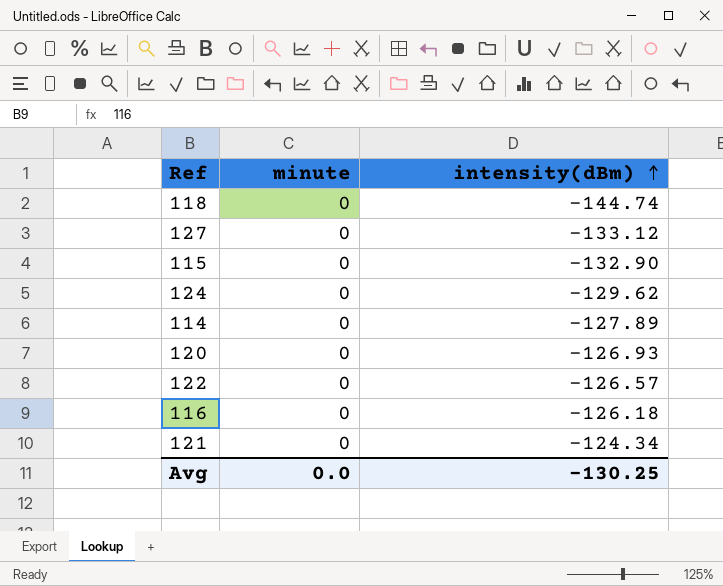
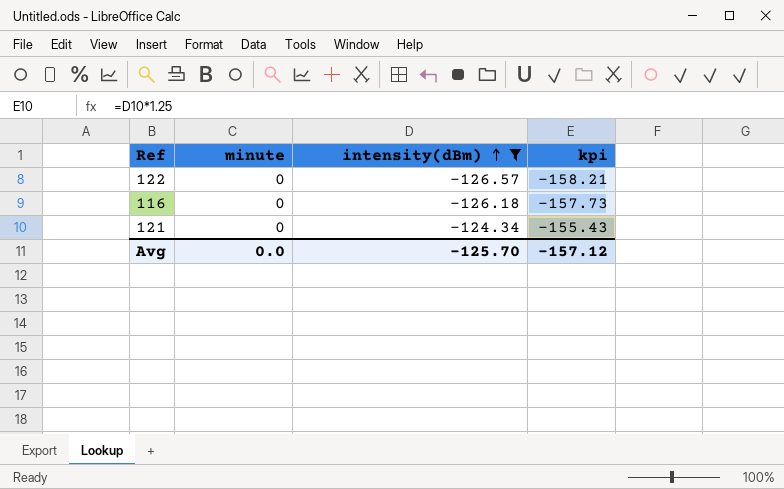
filter: none -> intensity(dBm) >= -126.57
column kpi | formula: none -> [intensity(dBm)] * 1.25
Avg | intensity(dBm): -130.25 -> -125.70

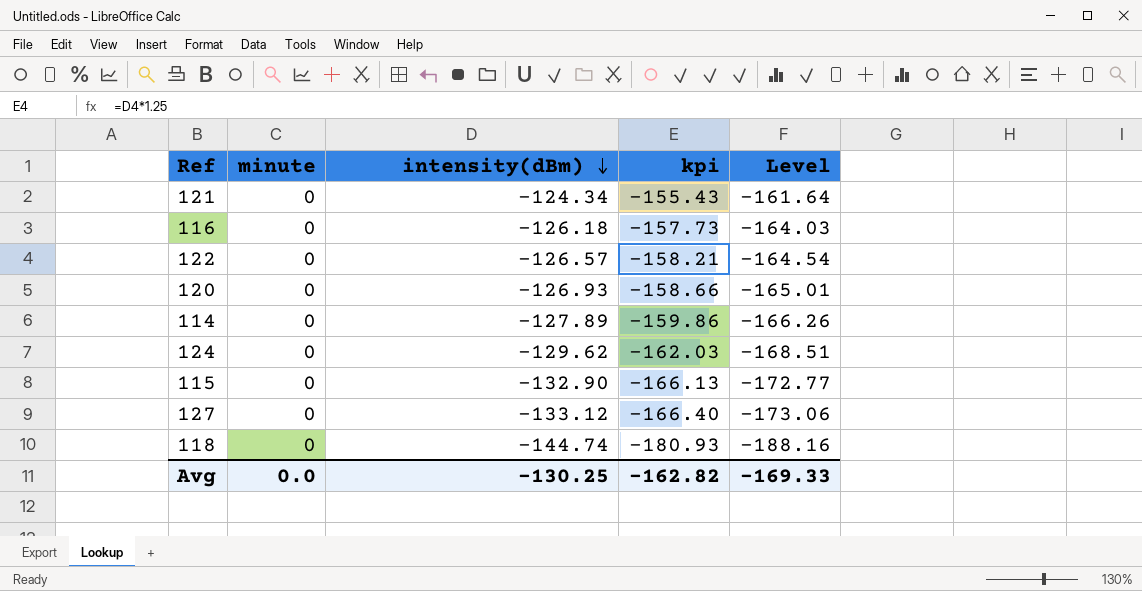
filter: intensity(dBm) >= -126.57 -> none
row order: intensity(dBm) ascending -> intensity(dBm) descending
column Level | formula: none -> [intensity(dBm)] * 1.3
Avg | intensity(dBm): -125.70 -> -130.25
Avg | kpi: -157.12 -> -162.82

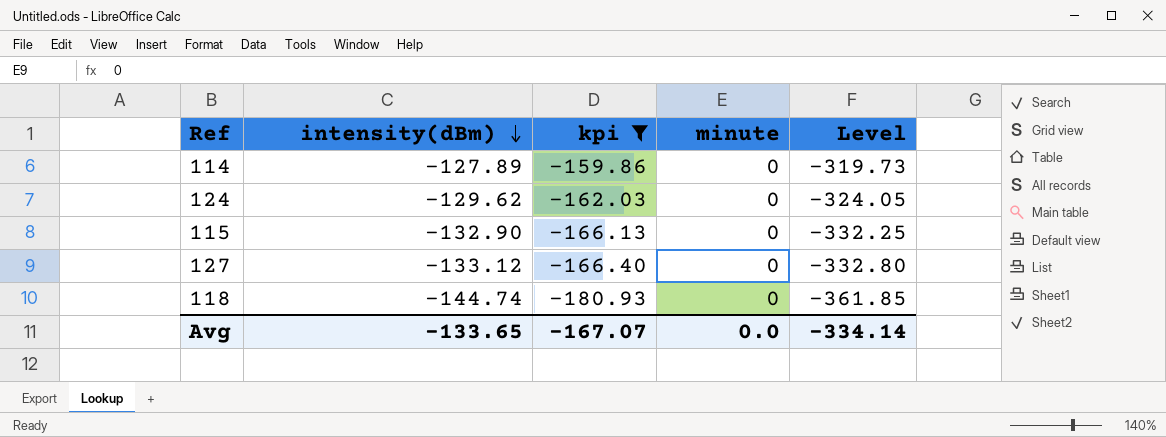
filter: none -> kpi <= -159.86
column minute | position: 2 -> 4
column Level | formula: [intensity(dBm)] * 1.3 -> [intensity(dBm)] * 2.5
Avg | intensity(dBm): -130.25 -> -133.65
Avg | kpi: -162.82 -> -167.07
Avg | Level: -169.33 -> -334.14

